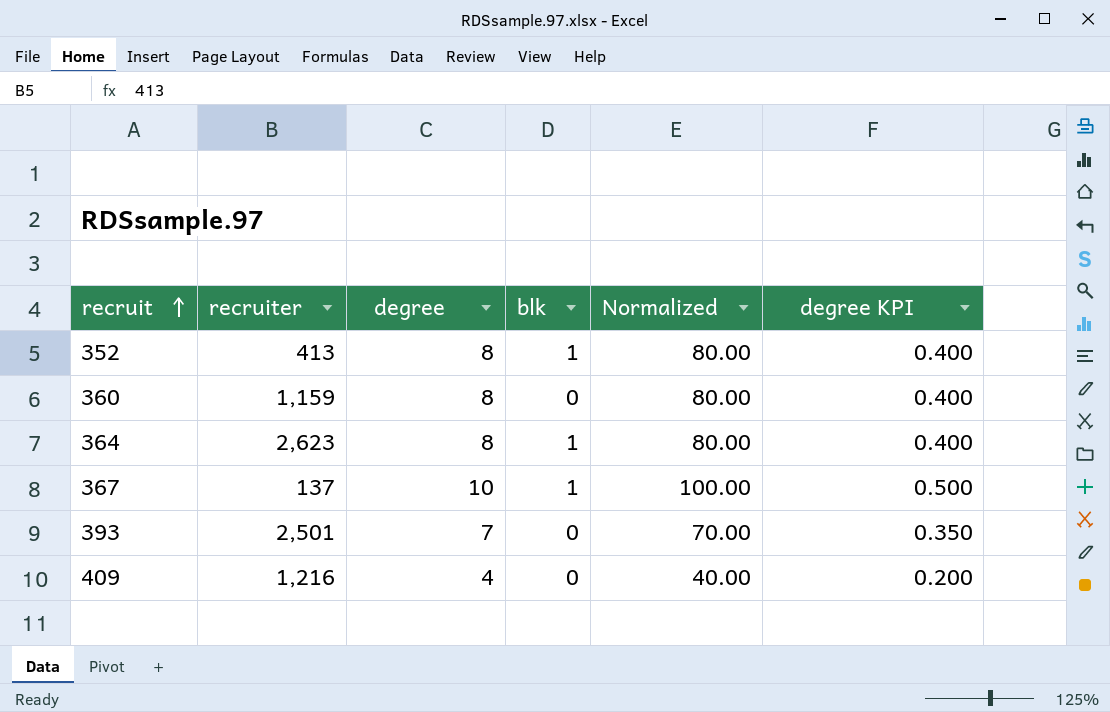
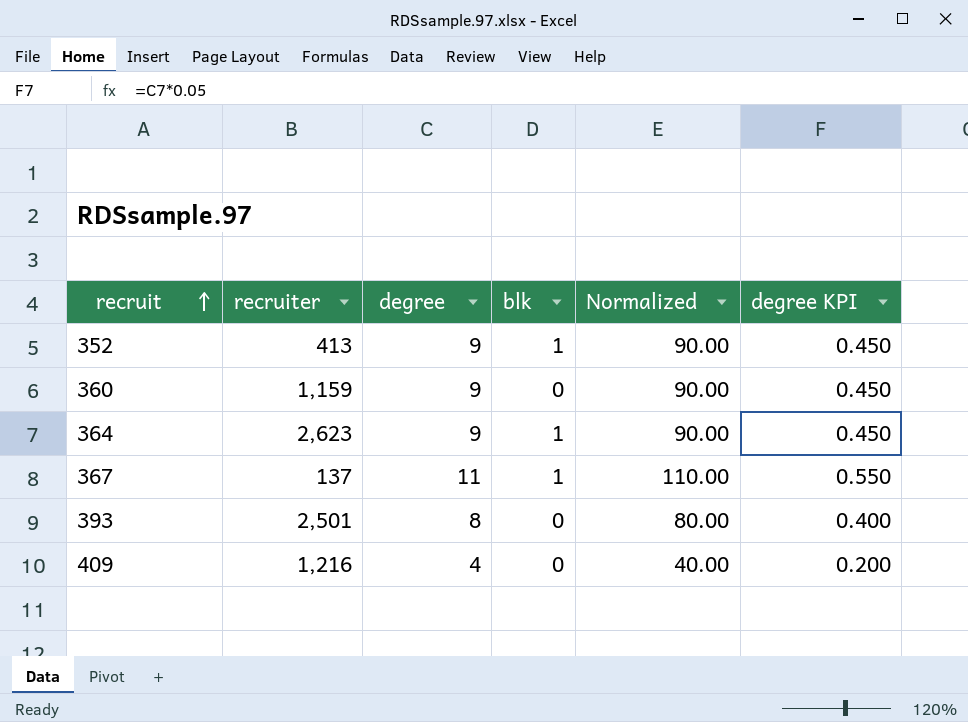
352 | degree: 8 -> 9
352 | Normalized: 80.00 -> 90.00
352 | degree KPI: 0.400 -> 0.450
360 | degree: 8 -> 9
360 | Normalized: 80.00 -> 90.00
360 | degree KPI: 0.400 -> 0.450
364 | degree: 8 -> 9
364 | Normalized: 80.00 -> 90.00
364 | degree KPI: 0.400 -> 0.450
367 | degree: 10 -> 11
367 | Normalized: 100.00 -> 110.00
367 | degree KPI: 0.500 -> 0.550
393 | degree: 7 -> 8
393 | Normalized: 70.00 -> 80.00
393 | degree KPI: 0.350 -> 0.400

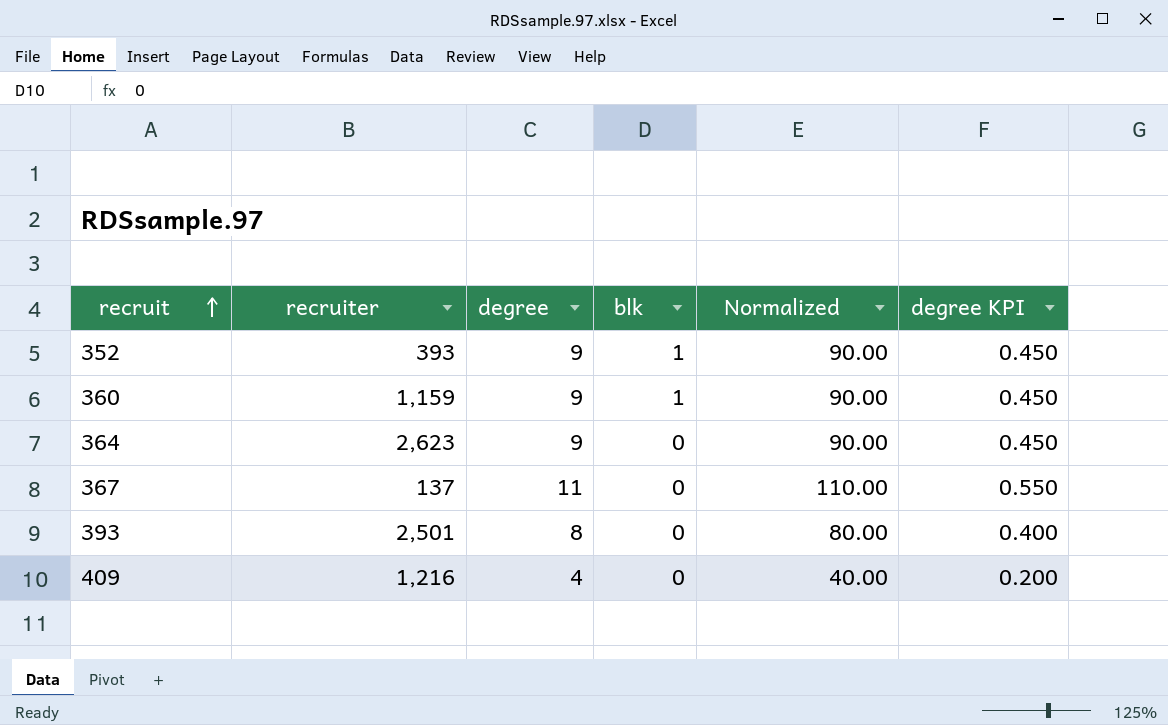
352 | recruiter: 413 -> 393
360 | blk: 0 -> 1
364 | blk: 1 -> 0
367 | blk: 1 -> 0

